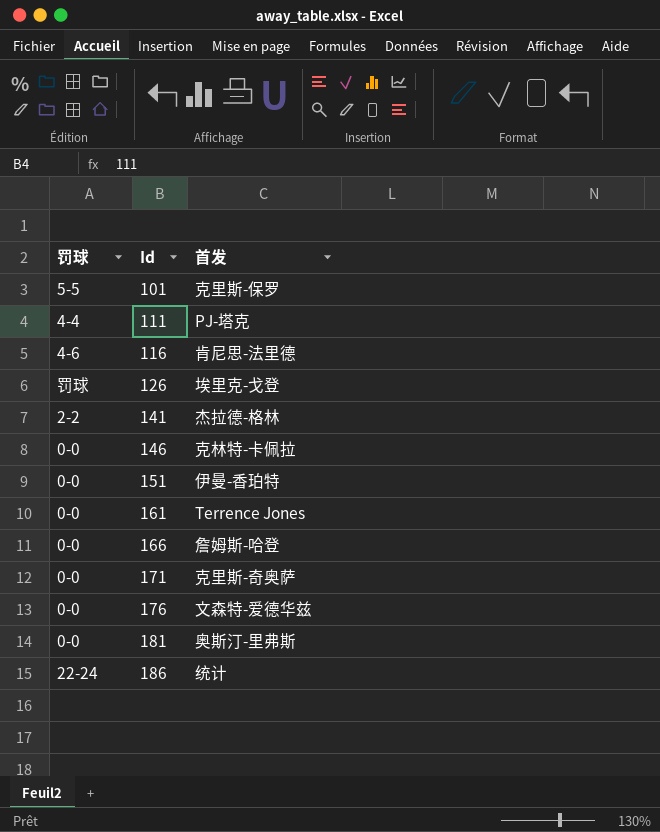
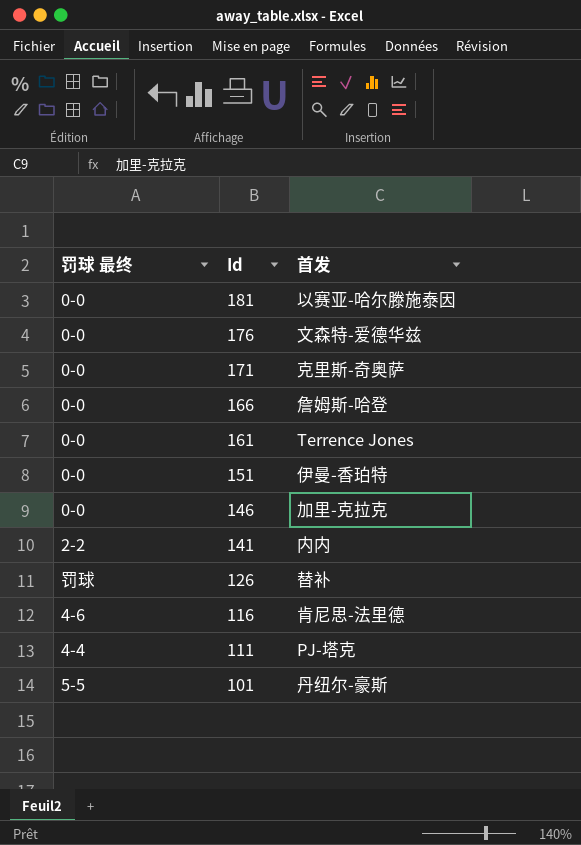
row order: Id ascending -> Id descending
column name: 罚球 -> 罚球 最终
row 186: 22-24 | 统计 -> none
181 | 首发: 奥斯汀-里弗斯 -> 以赛亚-哈尔滕施泰因
146 | 首发: 克林特-卡佩拉 -> 加里-克拉克
141 | 首发: 杰拉德-格林 -> 内内
126 | 首发: 埃里克-戈登 -> 替补
101 | 首发: 克里斯-保罗 -> 丹纽尔-豪斯

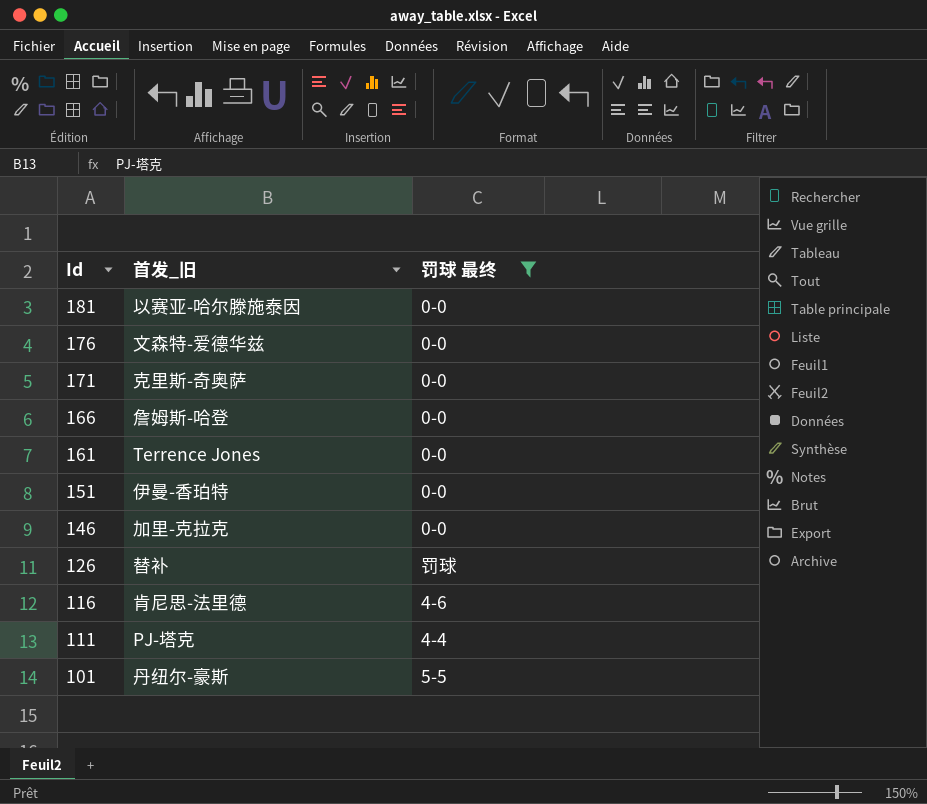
filter: none -> 罚球 最终 != 2-2
column name: 首发 -> 首发_旧
column 罚球 最终 | position: 1 -> 3

